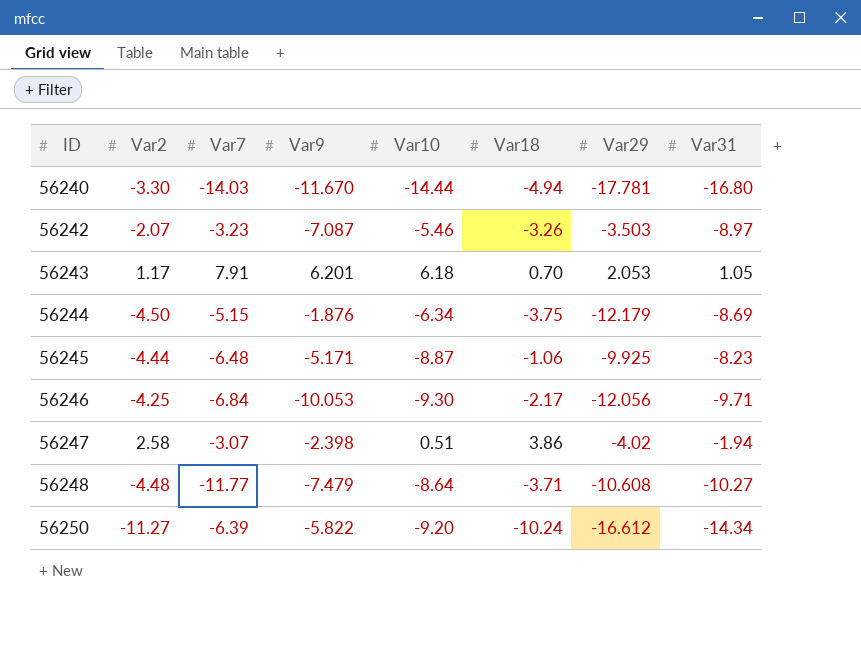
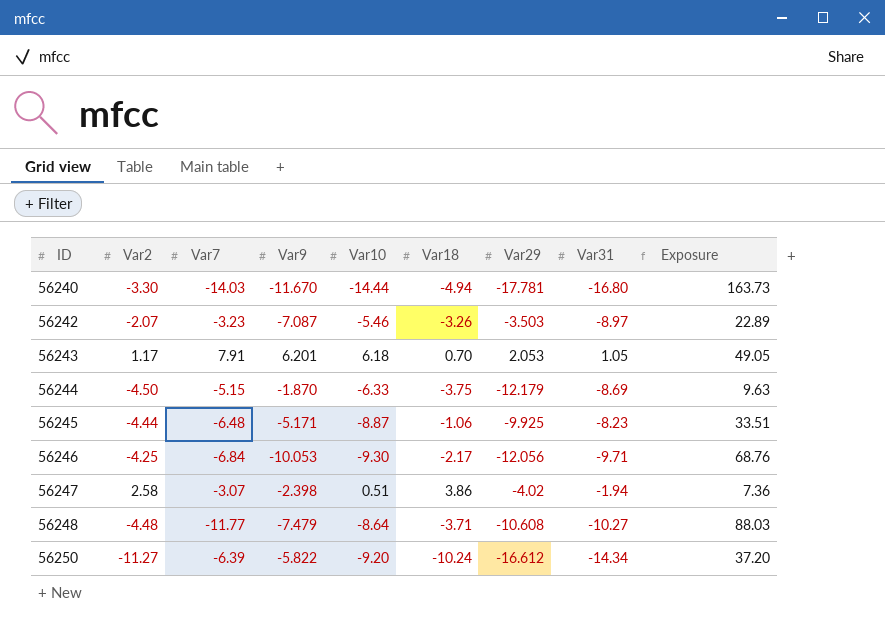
column Exposure | formula: none -> [Var7] * [Var9]
56244 | Var9: -1.876 -> -1.870
56244 | Var10: -6.34 -> -6.33

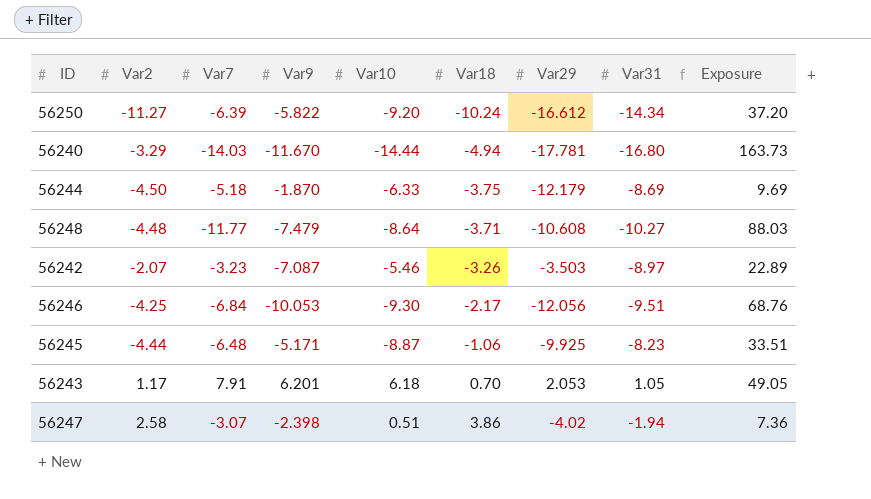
row order: ID ascending -> Var18 ascending
56240 | Var2: -3.30 -> -3.29
56244 | Var7: -5.15 -> -5.18
56244 | Exposure: 9.63 -> 9.69
56246 | Var31: -9.71 -> -9.51

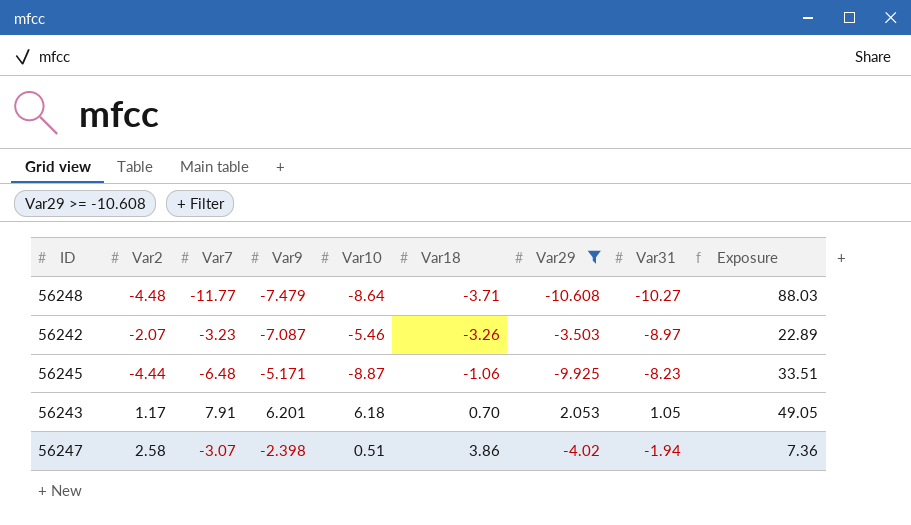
filter: none -> Var29 >= -10.608

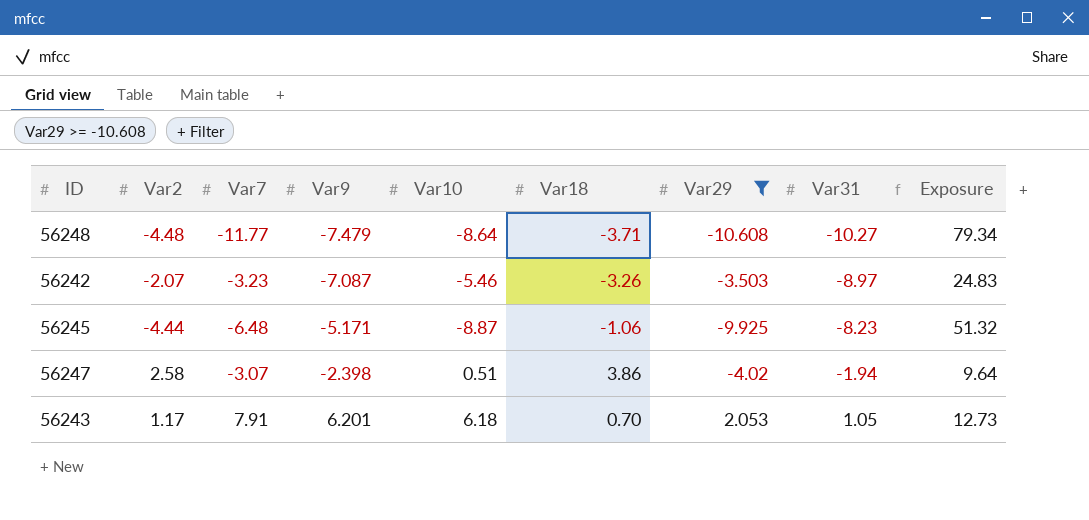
row order: Var18 ascending -> Var9 ascending
column Exposure | formula: [Var7] * [Var9] -> [Var9] * [Var29]

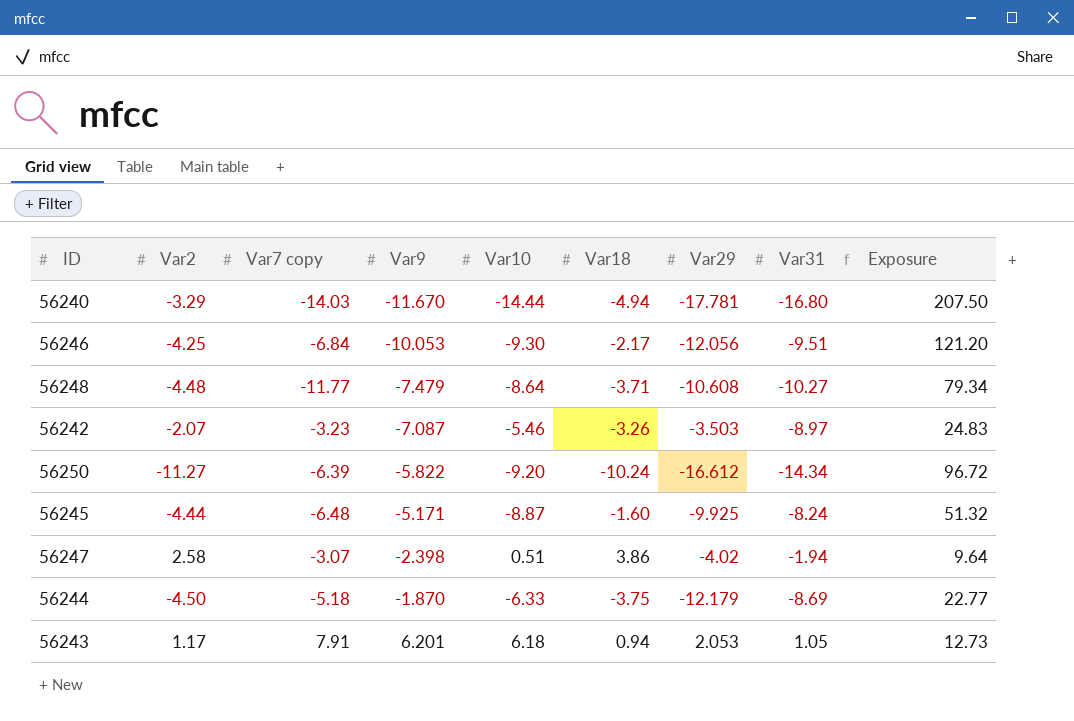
filter: Var29 >= -10.608 -> none
column name: Var7 -> Var7 copy
56245 | Var18: -1.06 -> -1.60
56245 | Var31: -8.23 -> -8.24
56243 | Var18: 0.70 -> 0.94

